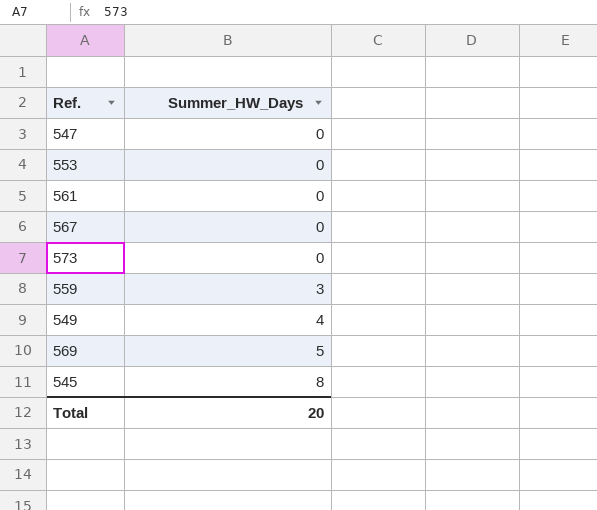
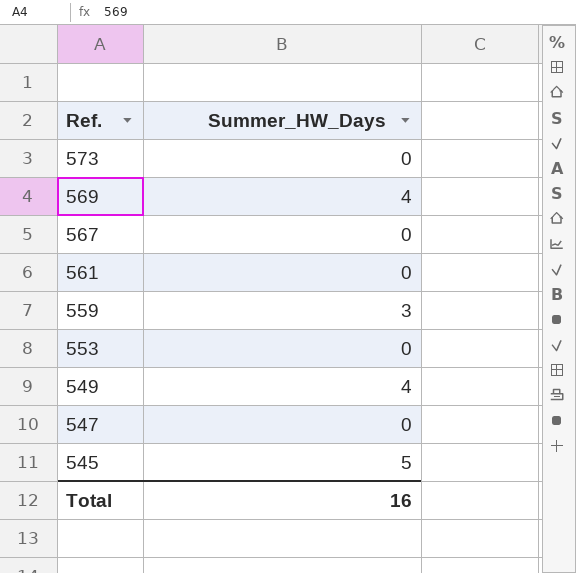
row order: Summer_HW_Days ascending -> Ref. descending
569 | Summer_HW_Days: 5 -> 4
545 | Summer_HW_Days: 8 -> 5
Total | Summer_HW_Days: 20 -> 16

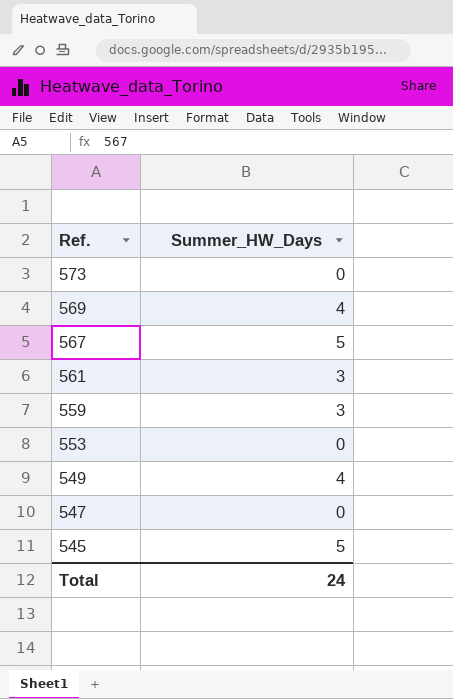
567 | Summer_HW_Days: 0 -> 5
561 | Summer_HW_Days: 0 -> 3
Total | Summer_HW_Days: 16 -> 24

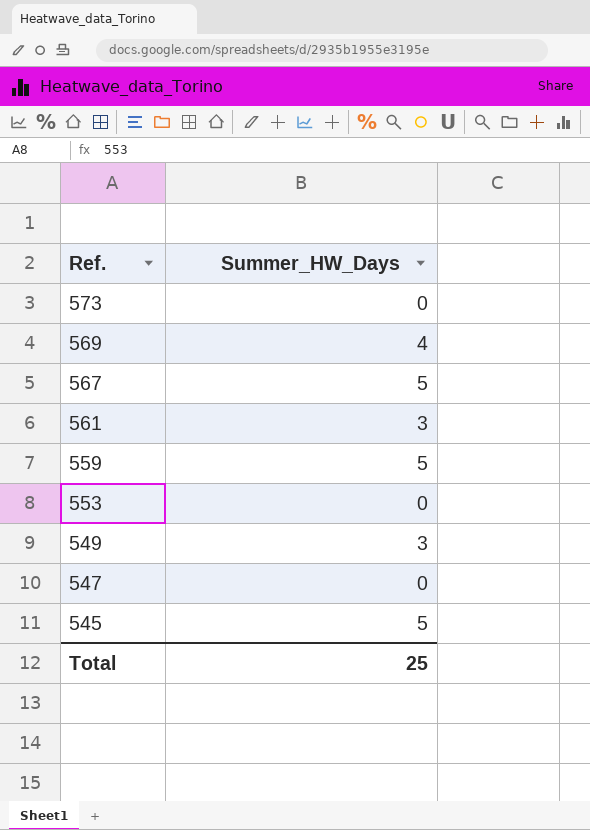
559 | Summer_HW_Days: 3 -> 5
549 | Summer_HW_Days: 4 -> 3
Total | Summer_HW_Days: 24 -> 25

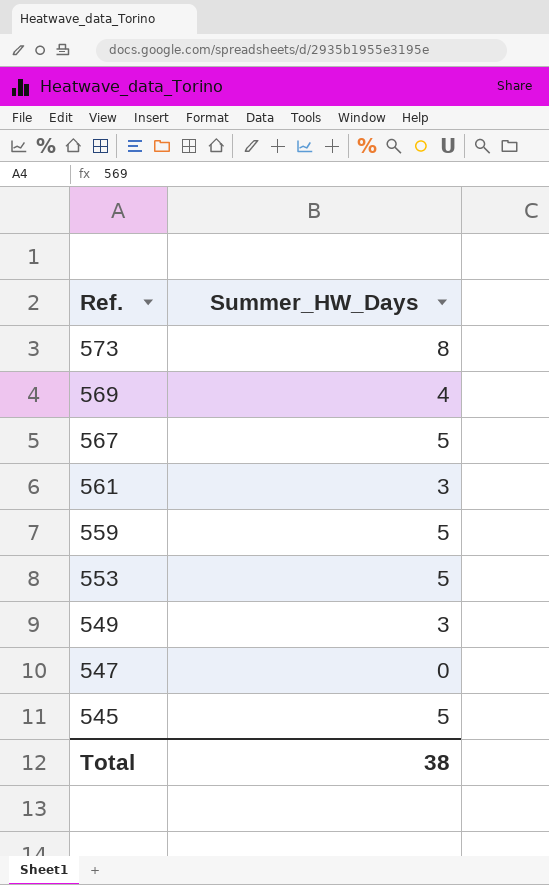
573 | Summer_HW_Days: 0 -> 8
553 | Summer_HW_Days: 0 -> 5
Total | Summer_HW_Days: 25 -> 38

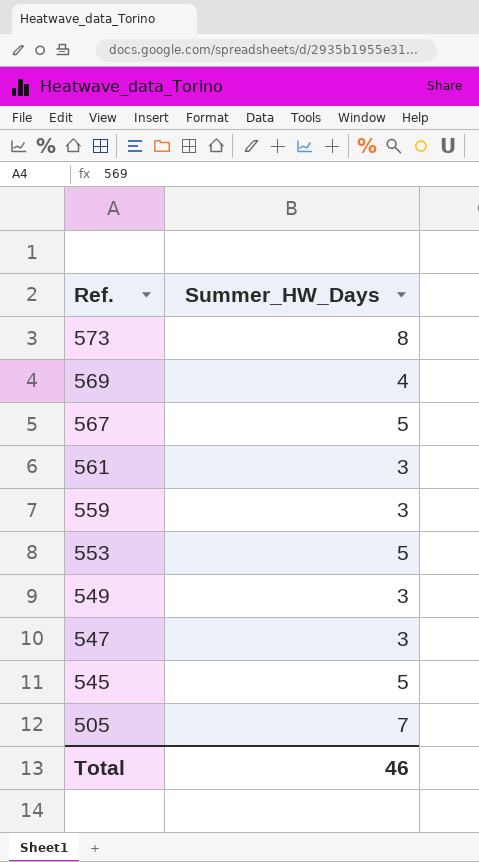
559 | Summer_HW_Days: 5 -> 3
547 | Summer_HW_Days: 0 -> 3
row 505: none -> 7
Total | Summer_HW_Days: 38 -> 46

